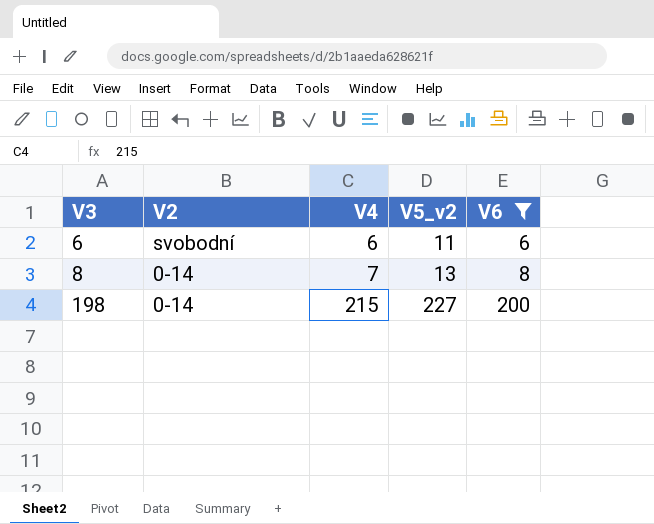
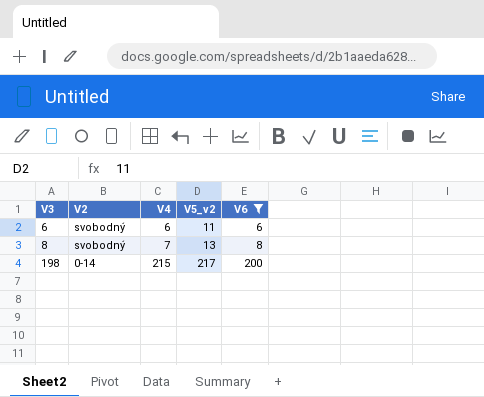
6 | V2: svobodní -> svobodný
8 | V2: 0-14 -> svobodný
198 | V5_v2: 227 -> 217

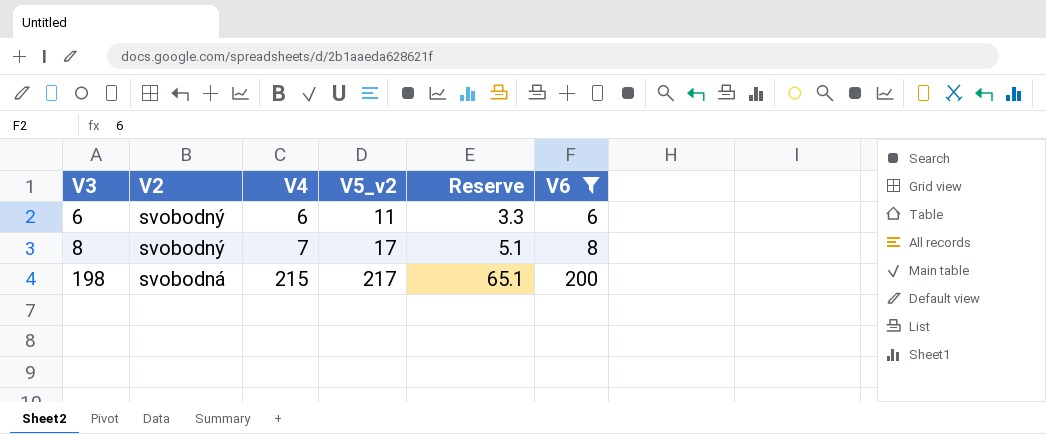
column Reserve | formula: none -> [V5_v2] * 0.3
8 | V5_v2: 13 -> 17
198 | V2: 0-14 -> svobodná

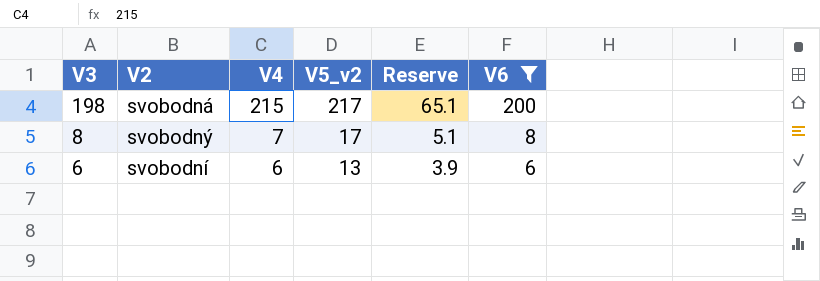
row order: V3 ascending -> V3 descending
6 | V2: svobodný -> svobodní
6 | V5_v2: 11 -> 13
6 | Reserve: 3.3 -> 3.9

